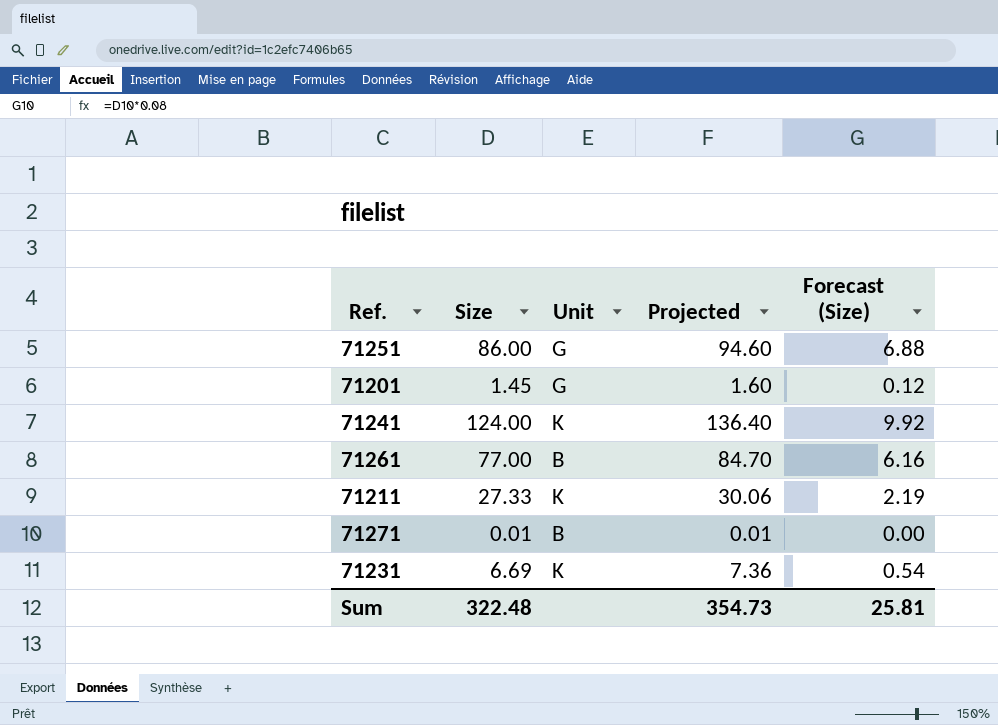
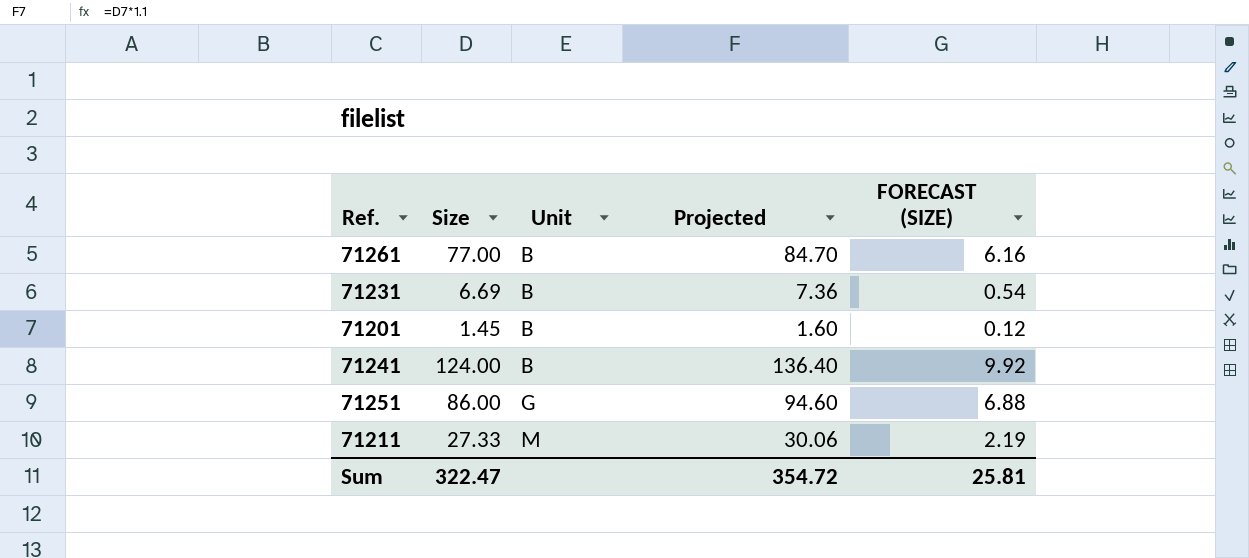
row order: none -> Unit ascending
column name: Forecast (Size) -> FORECAST (SIZE)
row 71271: 0.01 | B | 0.01 | 0.00 -> none
71231 | Unit: K -> B
71201 | Unit: G -> B
71241 | Unit: K -> B
71211 | Unit: K -> M
Sum | Size: 322.48 -> 322.47
Sum | Projected: 354.73 -> 354.72

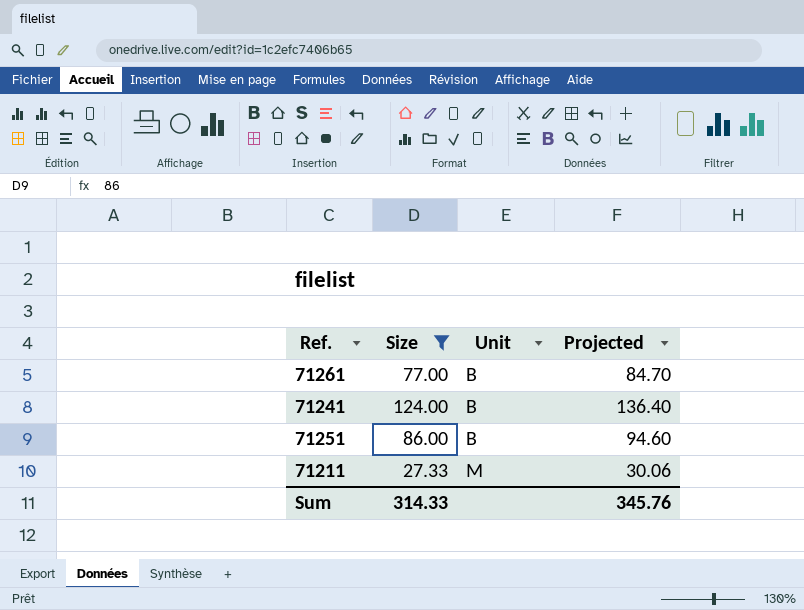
filter: none -> Size >= 27.33
column FORECAST (SIZE) | formula: [Size] * 0.08 -> none
71251 | Unit: G -> B
Sum | Size: 322.47 -> 314.33
Sum | Projected: 354.72 -> 345.76

